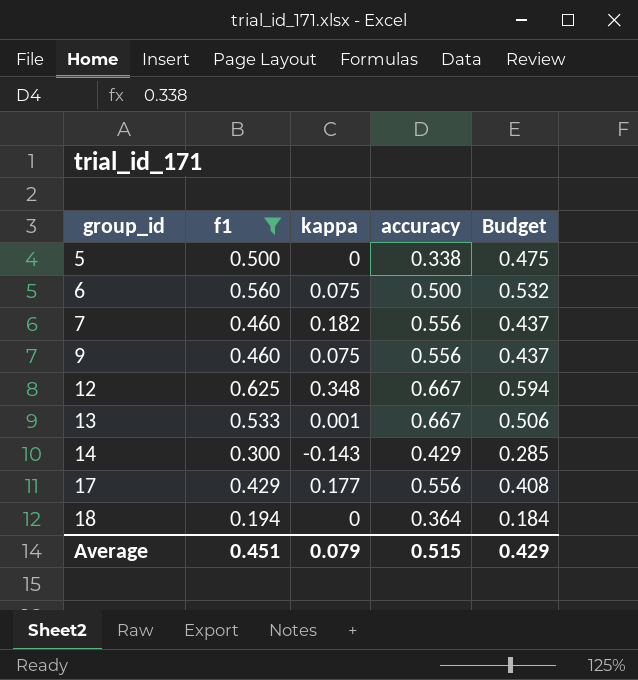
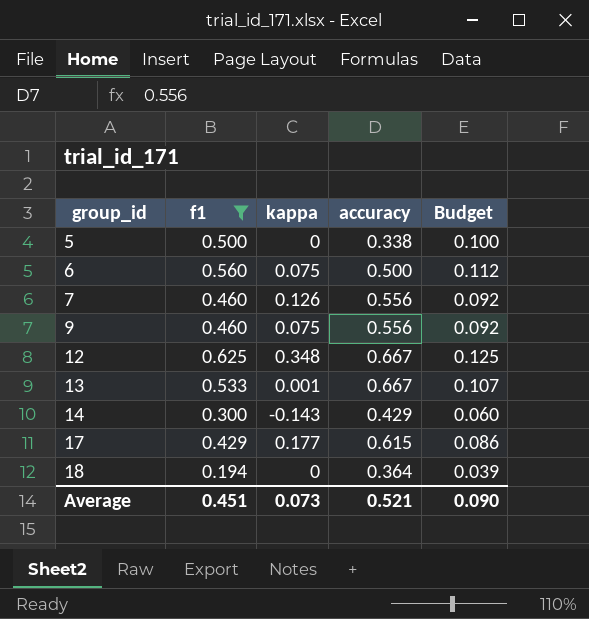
column Budget | formula: [f1] * 0.95 -> [f1] * 0.2
7 | kappa: 0.182 -> 0.126
17 | accuracy: 0.556 -> 0.615
Average | kappa: 0.079 -> 0.073
Average | accuracy: 0.515 -> 0.521
Average | Budget: 0.429 -> 0.090

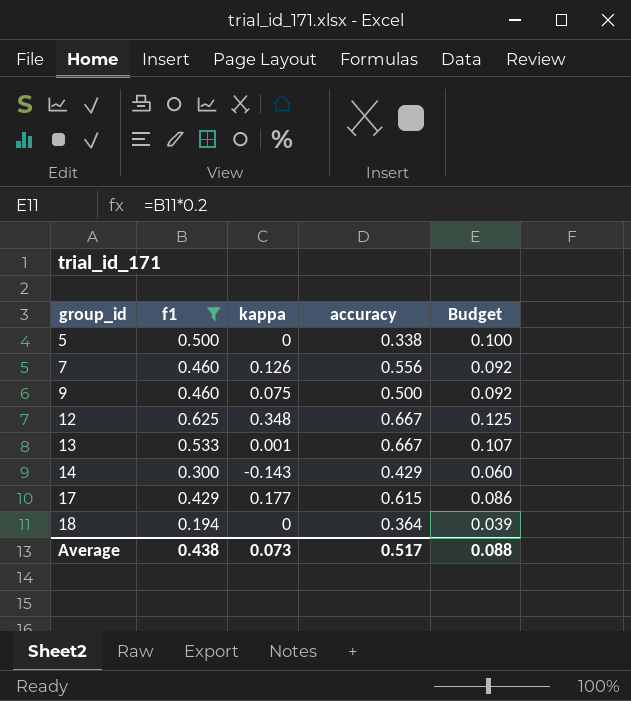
row 6: 0.560 | 0.075 | 0.500 | 0.112 -> none
9 | accuracy: 0.556 -> 0.500
Average | f1: 0.451 -> 0.438
Average | accuracy: 0.521 -> 0.517
Average | Budget: 0.090 -> 0.088

